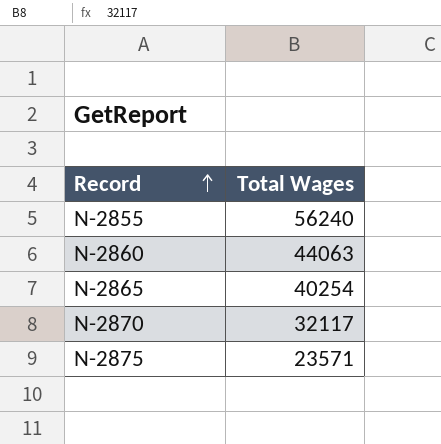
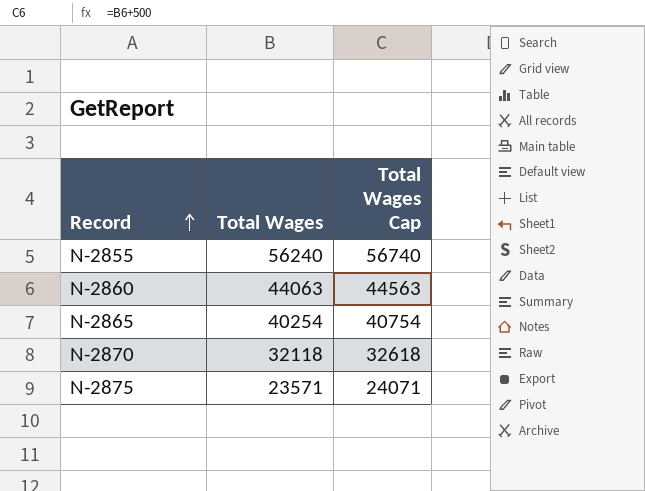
column Total Wages Cap | formula: none -> [Total Wages] + 500
N-2870 | Total Wages: 32117 -> 32118

